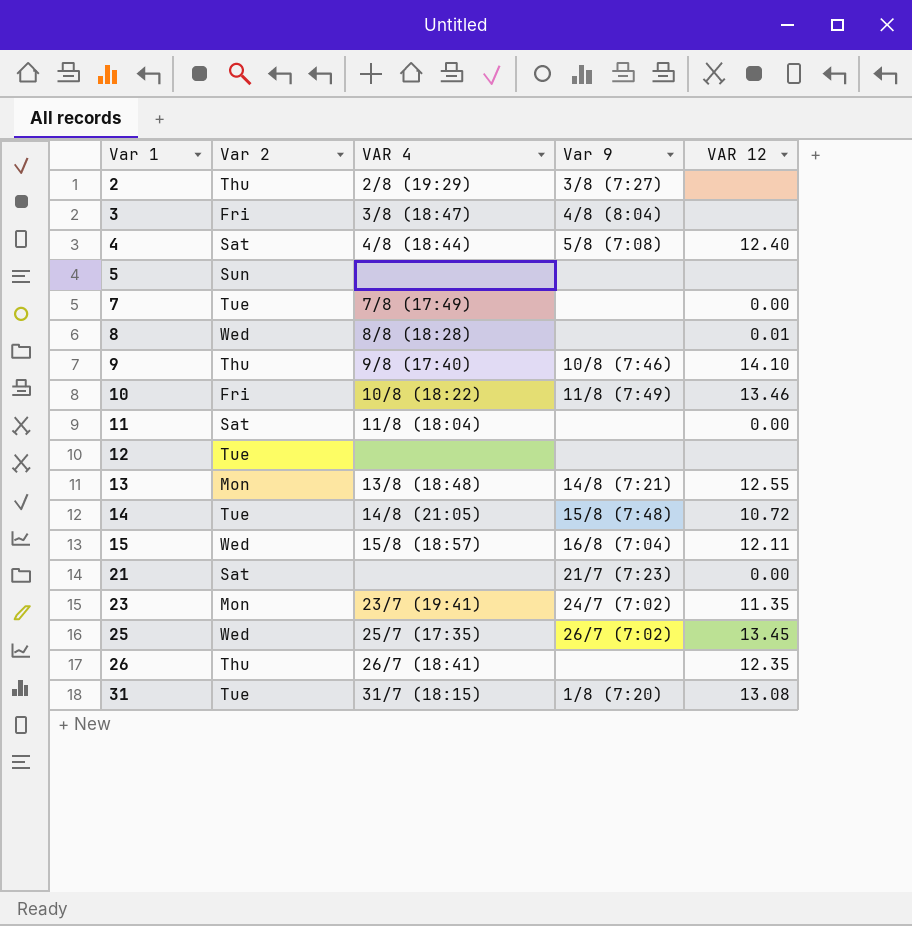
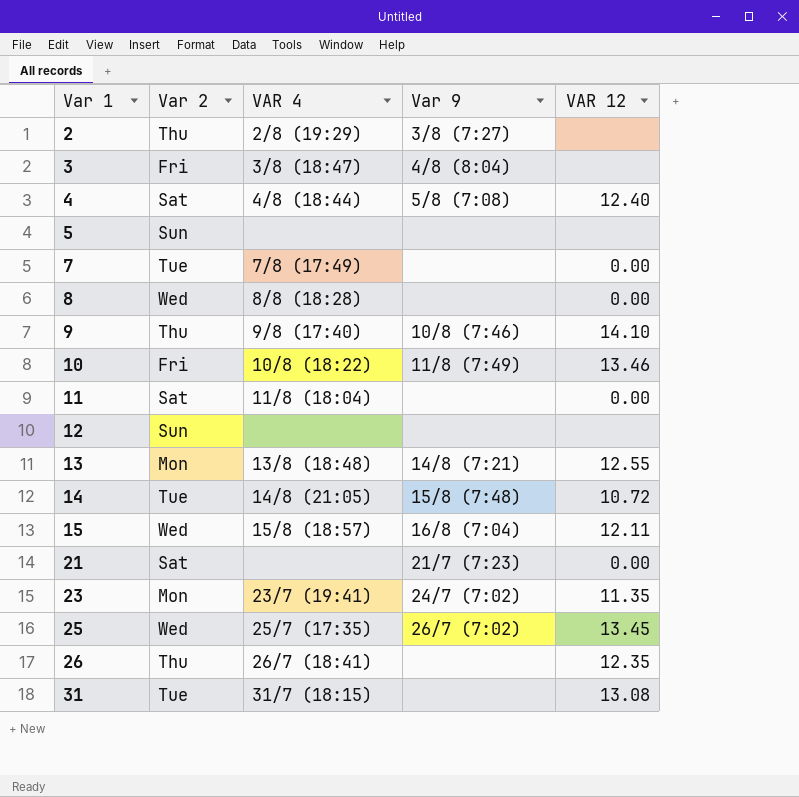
8 | VAR 12: 0.01 -> 0.00
12 | Var 2: Tue -> Sun
31 | Var 9: 1/8 (7:20) -> none

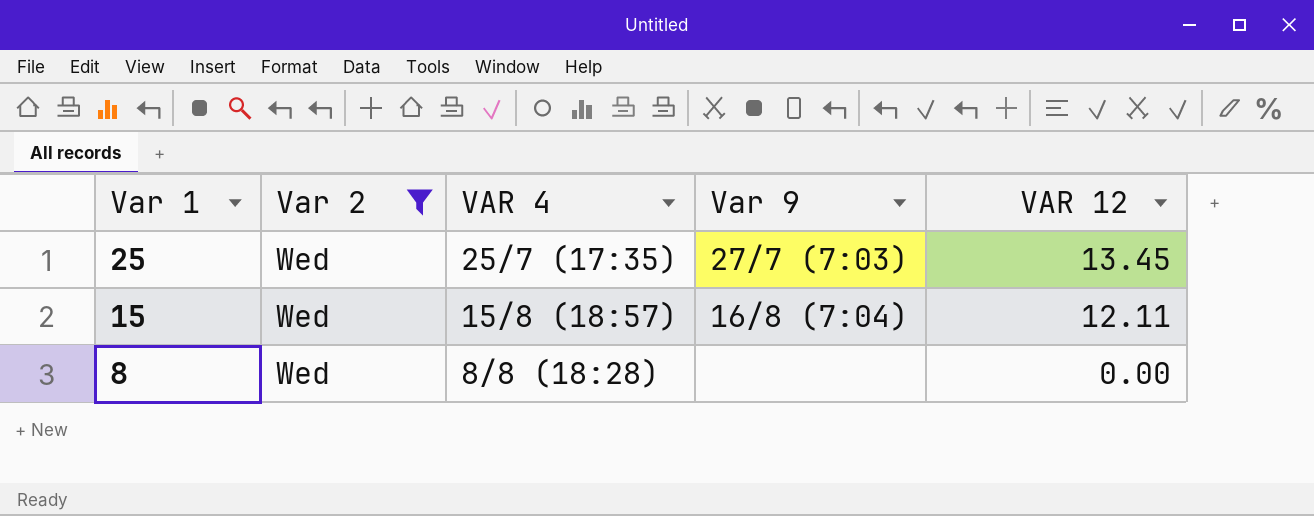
filter: none -> Var 2 = Wed
row order: Var 1 ascending -> Var 1 descending
25 | Var 9: 26/7 (7:02) -> 27/7 (7:03)

